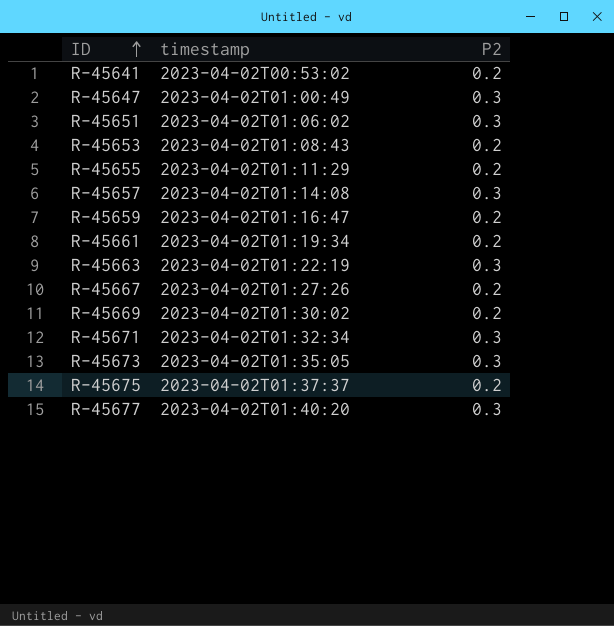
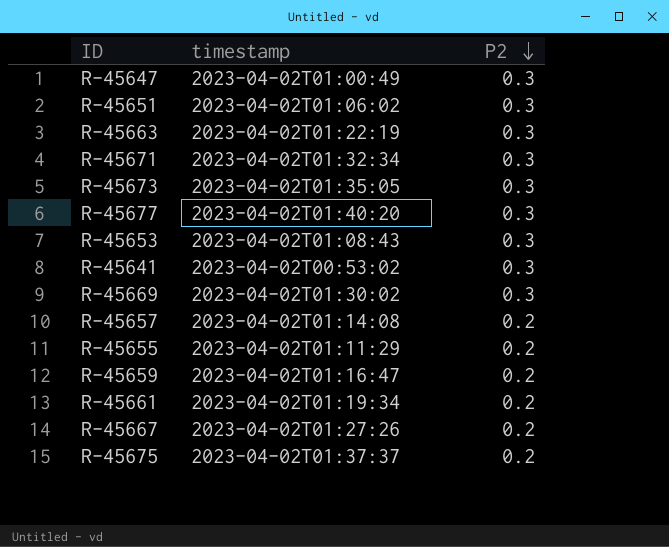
row order: ID ascending -> P2 descending
R-45653 | P2: 0.2 -> 0.3
R-45641 | P2: 0.2 -> 0.3
R-45669 | P2: 0.2 -> 0.3
R-45657 | P2: 0.3 -> 0.2

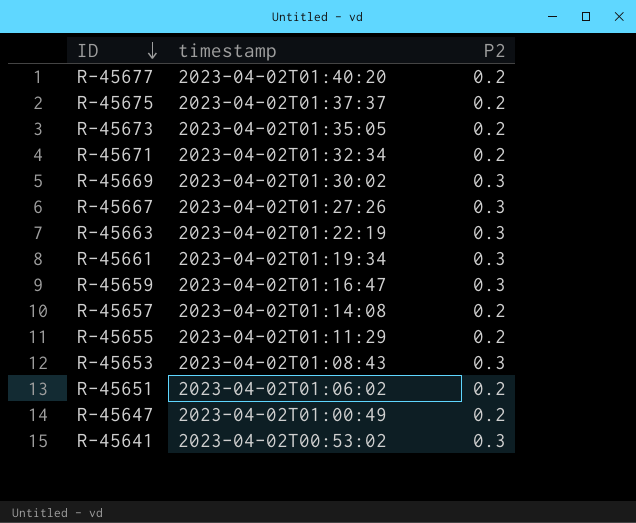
row order: P2 descending -> ID descending
R-45677 | P2: 0.3 -> 0.2
R-45673 | P2: 0.3 -> 0.2
R-45671 | P2: 0.3 -> 0.2
R-45667 | P2: 0.2 -> 0.3
R-45661 | P2: 0.2 -> 0.3
R-45659 | P2: 0.2 -> 0.3
R-45651 | P2: 0.3 -> 0.2
R-45647 | P2: 0.3 -> 0.2

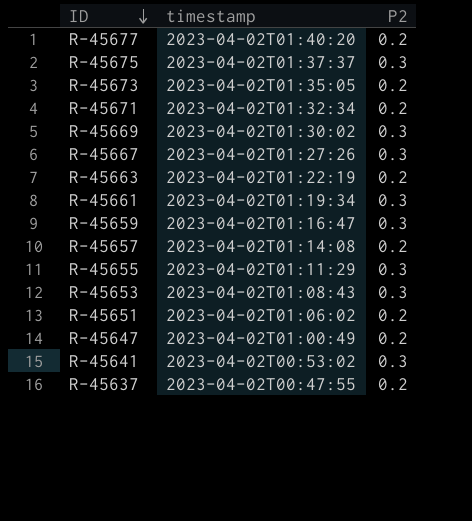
R-45675 | P2: 0.2 -> 0.3
R-45663 | P2: 0.3 -> 0.2
R-45655 | P2: 0.2 -> 0.3
row R-45637: none -> 2023-04-02T00:47:55 | 0.2

